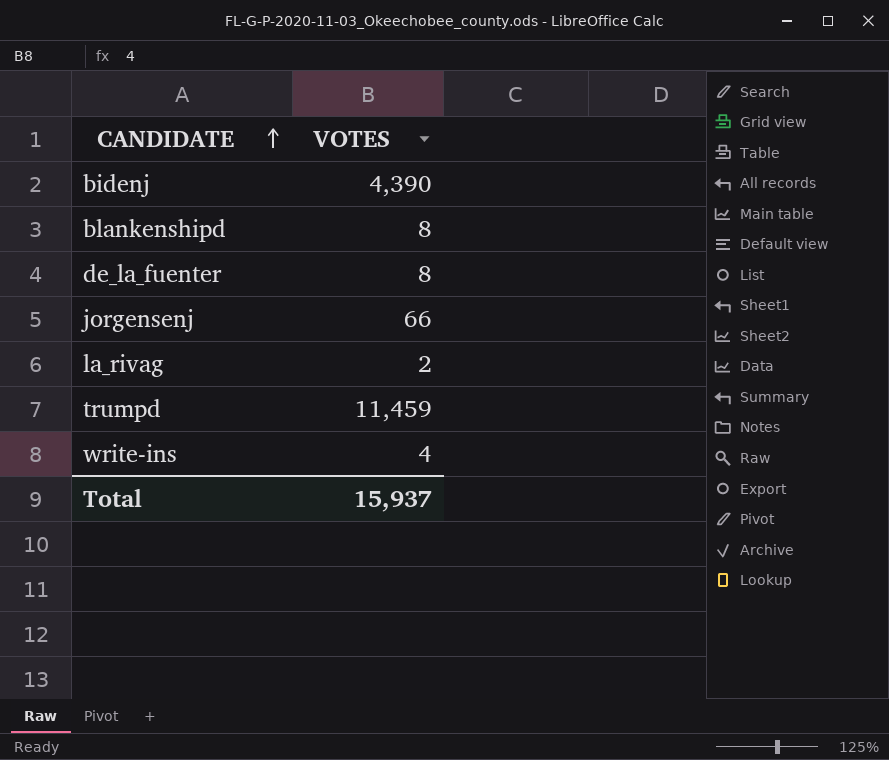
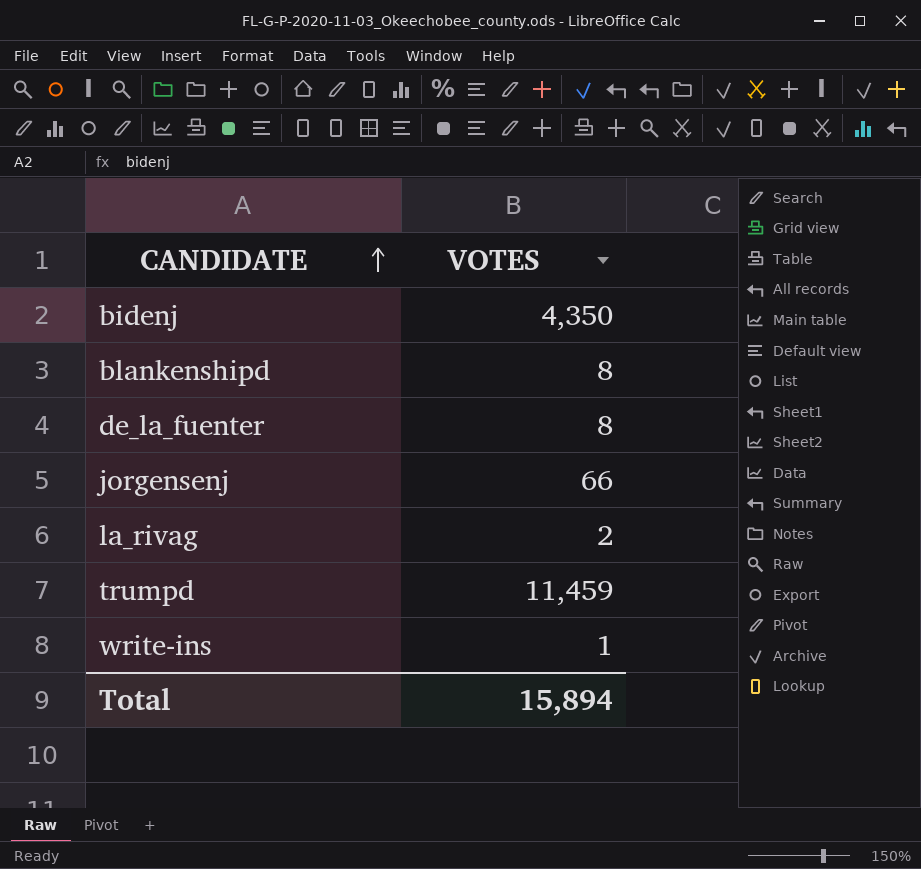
bidenj | VOTES: 4,390 -> 4,350
write-ins | VOTES: 4 -> 1
Total | VOTES: 15,937 -> 15,894

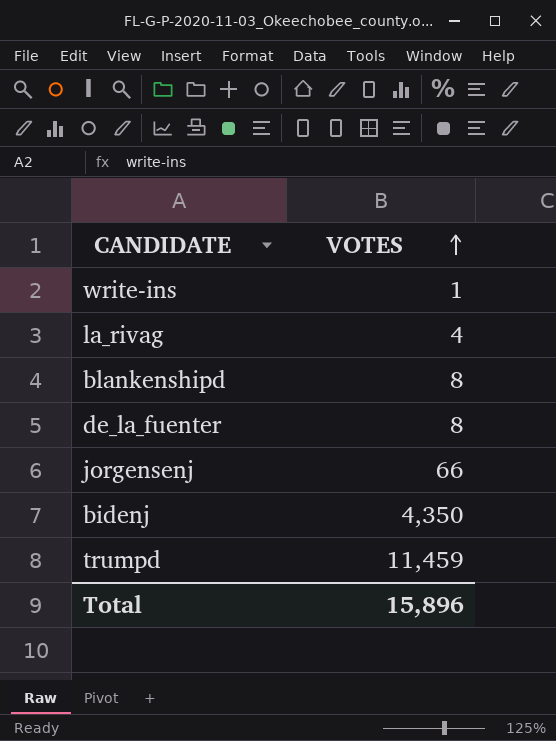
row order: CANDIDATE ascending -> VOTES ascending
la_rivag | VOTES: 2 -> 4
Total | VOTES: 15,894 -> 15,896

